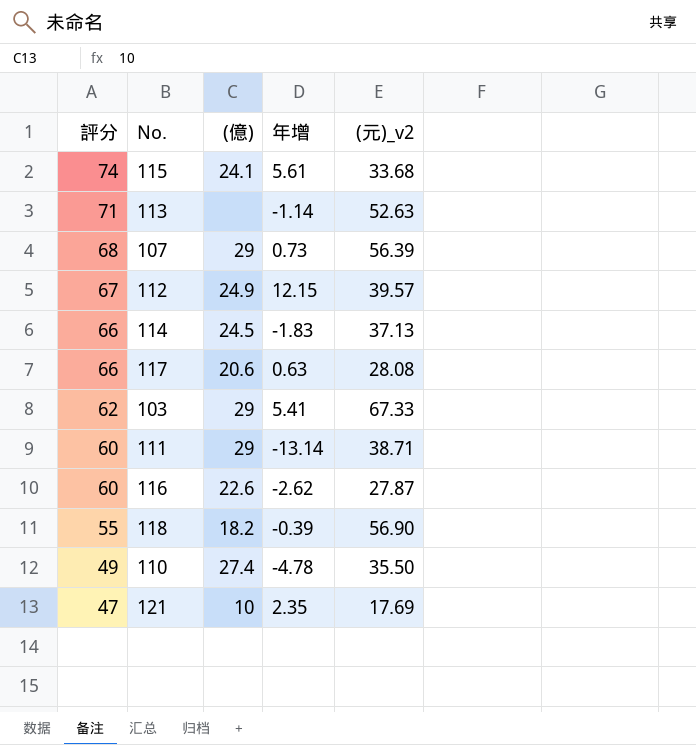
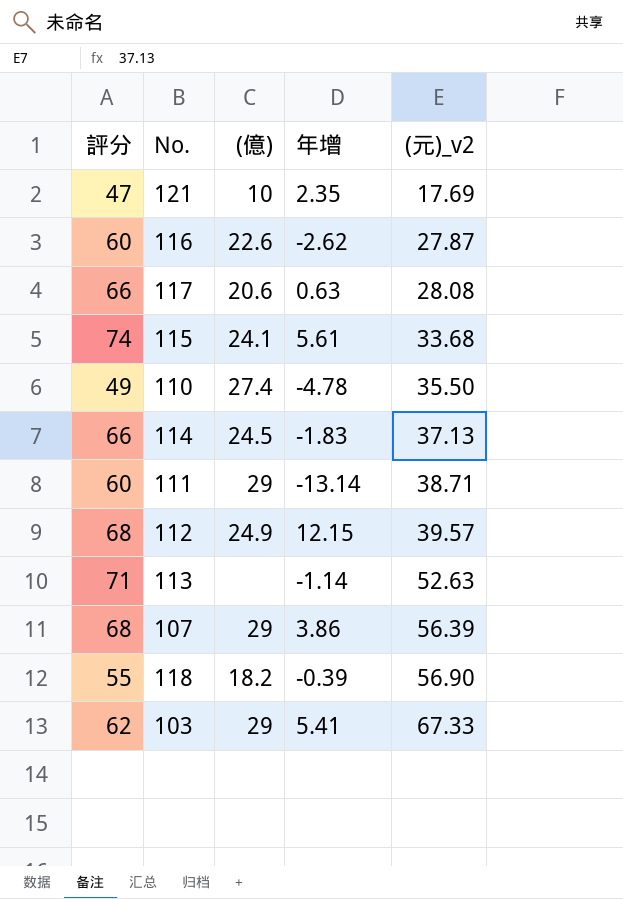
row order: 評分 descending -> (元)_v2 ascending
112 | 評分: 67 -> 68
107 | 年增: 0.73 -> 3.86

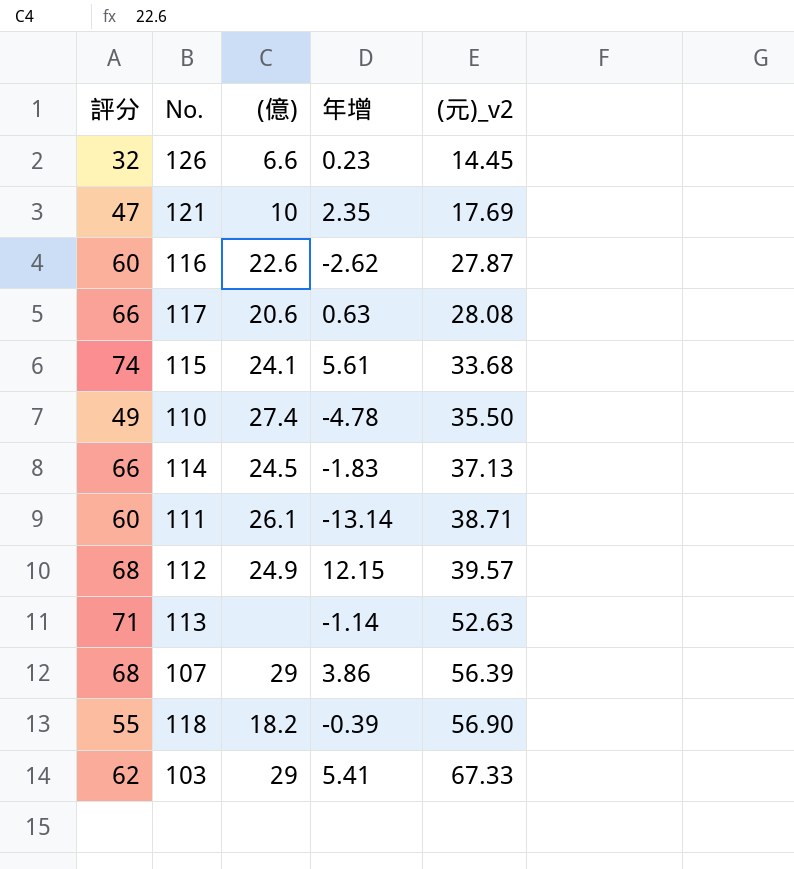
row 126: none -> 32 | 6.6 | 0.23 | 14.45
111 | (億): 29 -> 26.1

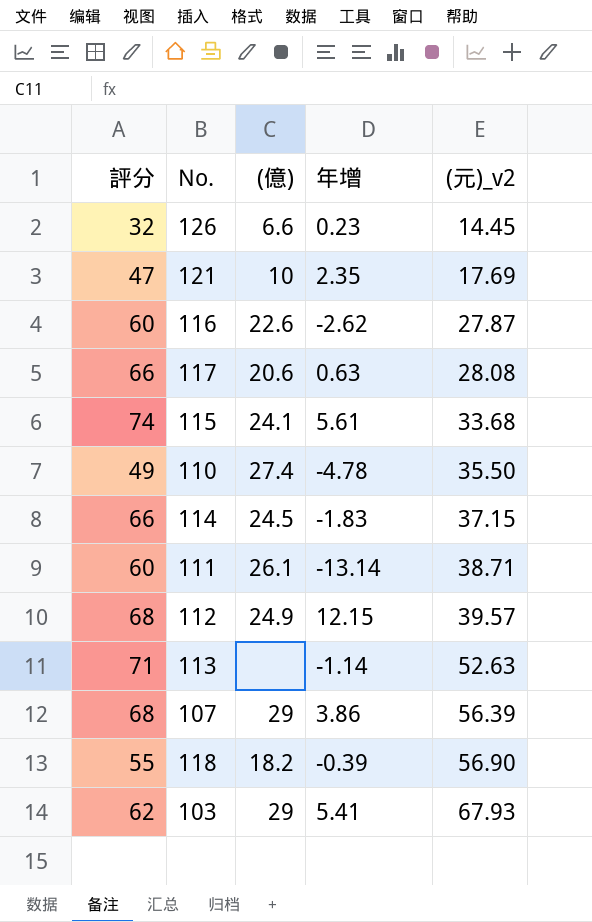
114 | (元)_v2: 37.13 -> 37.15
103 | (元)_v2: 67.33 -> 67.93

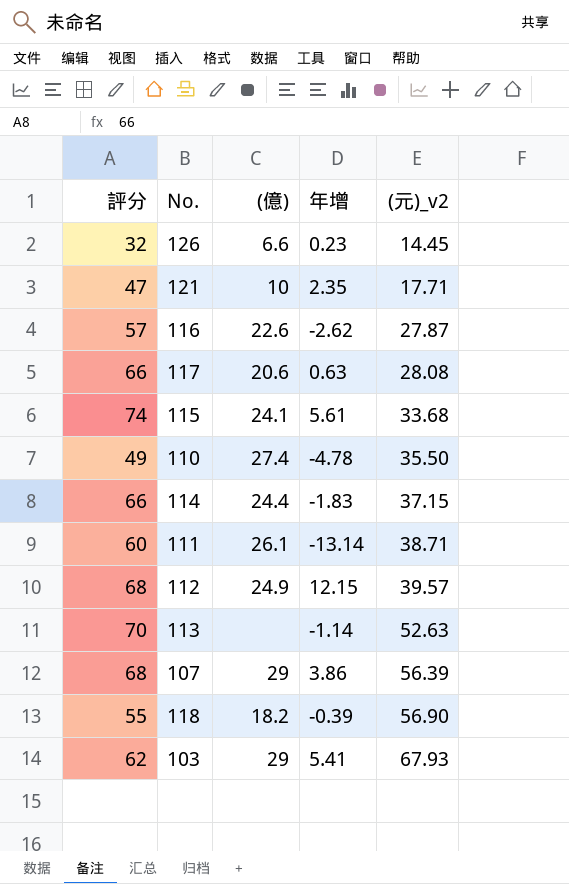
121 | (元)_v2: 17.69 -> 17.71
116 | 評分: 60 -> 57
114 | (億): 24.5 -> 24.4
113 | 評分: 71 -> 70

